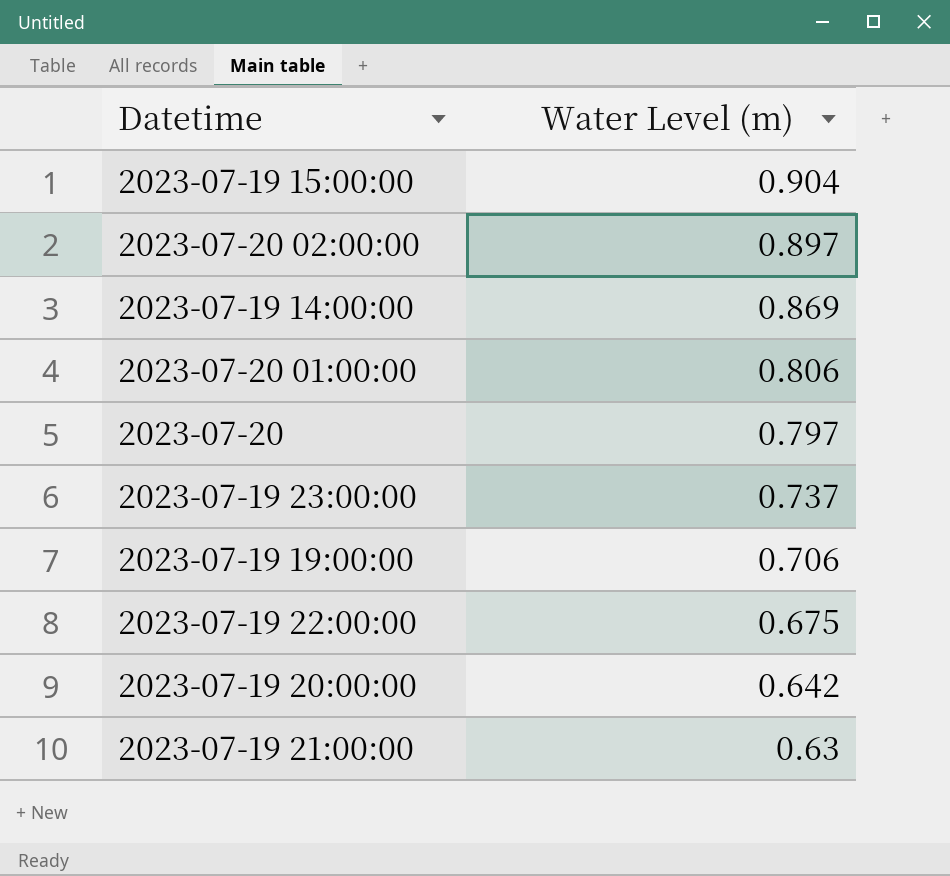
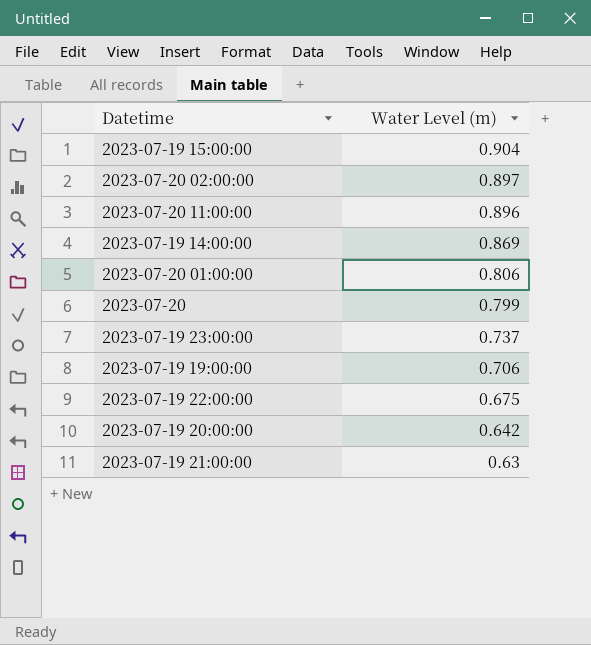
row 2023-07-20 11:00:00: none -> 0.896
2023-07-20 | Water Level (m): 0.797 -> 0.799

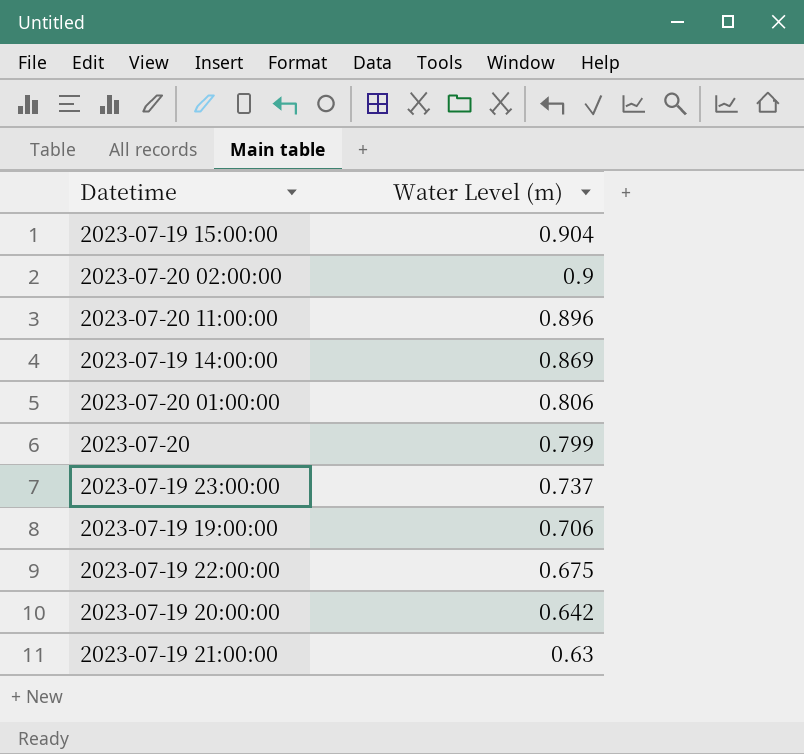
2023-07-20 02:00:00 | Water Level (m): 0.897 -> 0.9

